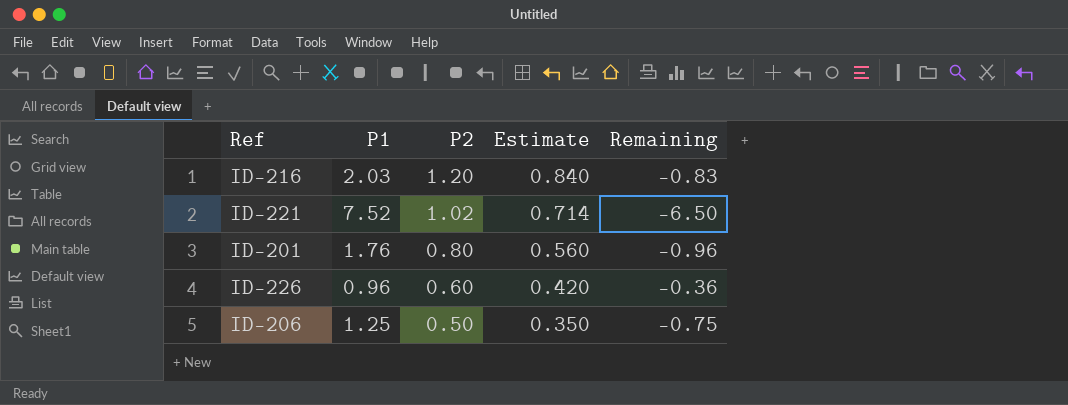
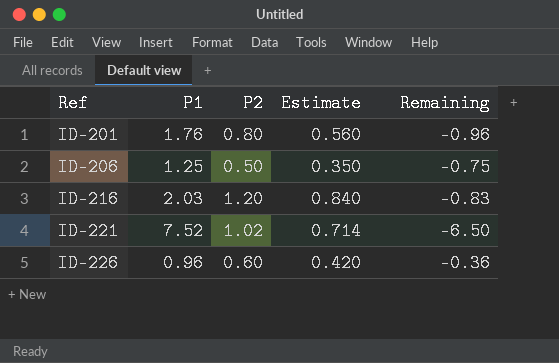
row order: P2 descending -> Ref ascending

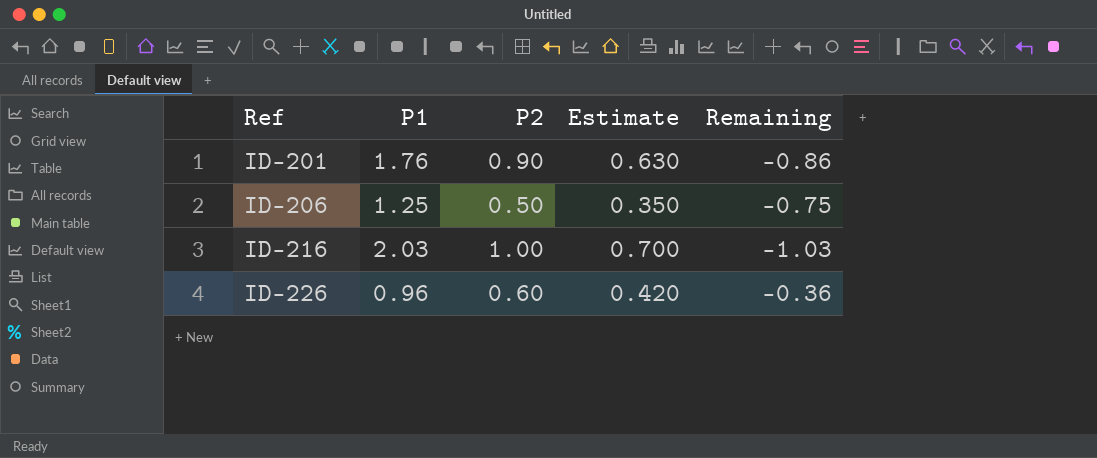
row ID-221: 7.52 | 1.02 | 0.714 | -6.50 -> none
ID-201 | P2: 0.80 -> 0.90
ID-201 | Estimate: 0.560 -> 0.630
ID-201 | Remaining: -0.96 -> -0.86
ID-216 | P2: 1.20 -> 1.00
ID-216 | Estimate: 0.840 -> 0.700
ID-216 | Remaining: -0.83 -> -1.03

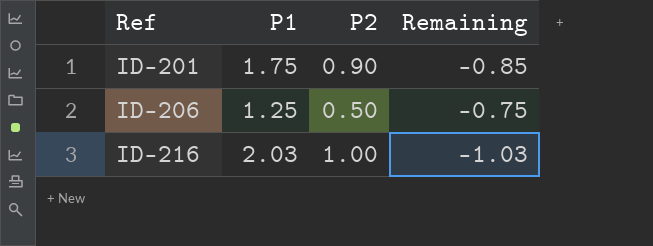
column Estimate | formula: [P2] * 0.7 -> none
row ID-226: 0.96 | 0.60 | 0.420 | -0.36 -> none
ID-201 | P1: 1.76 -> 1.75
ID-201 | Remaining: -0.86 -> -0.85

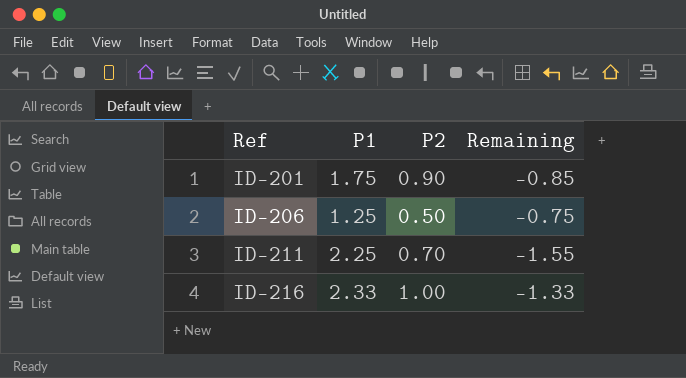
row ID-211: none -> 2.25 | 0.70 | -1.55
ID-216 | P1: 2.03 -> 2.33
ID-216 | Remaining: -1.03 -> -1.33

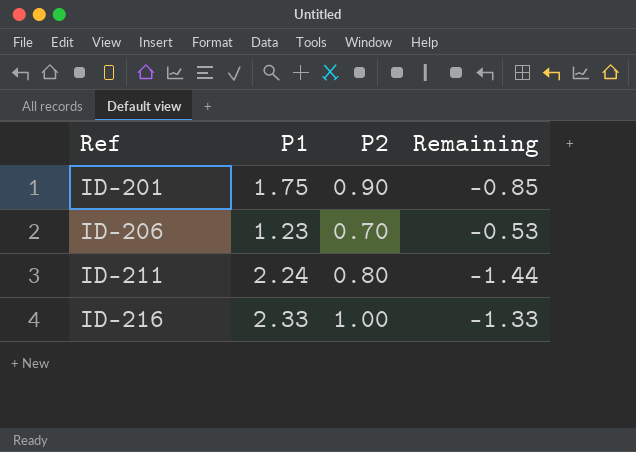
ID-206 | P1: 1.25 -> 1.23
ID-206 | P2: 0.50 -> 0.70
ID-206 | Remaining: -0.75 -> -0.53
ID-211 | P1: 2.25 -> 2.24
ID-211 | P2: 0.70 -> 0.80
ID-211 | Remaining: -1.55 -> -1.44

